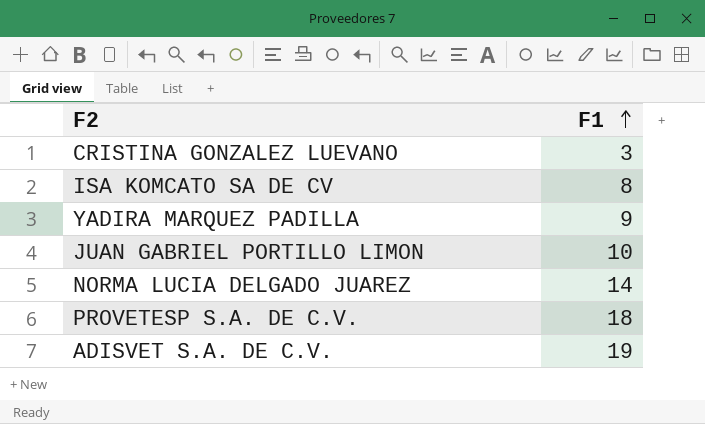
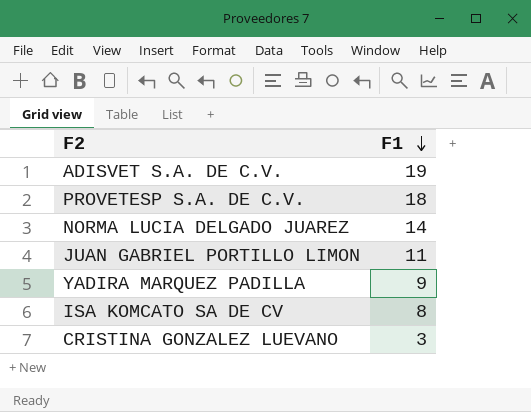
row order: F1 ascending -> F1 descending
JUAN GABRIEL PORTILLO LIMON | F1: 10 -> 11

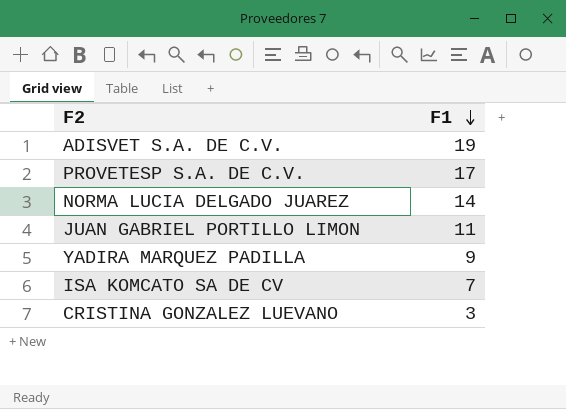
PROVETESP S.A. DE C.V. | F1: 18 -> 17
ISA KOMCATO SA DE CV | F1: 8 -> 7

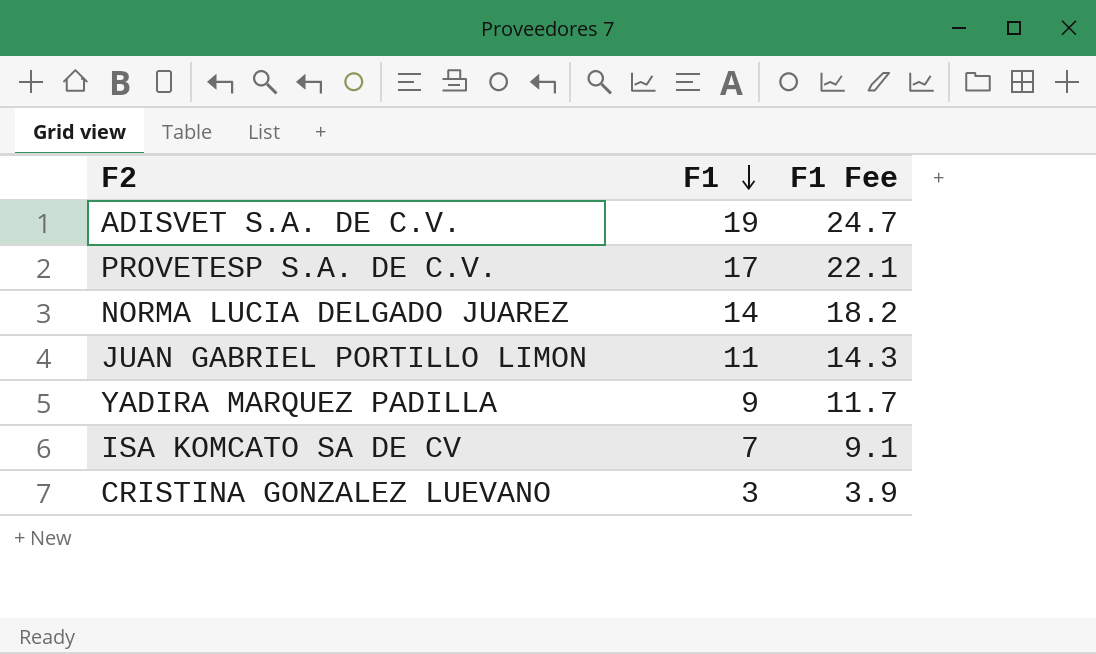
column F1 Fee | formula: none -> [F1] * 1.3

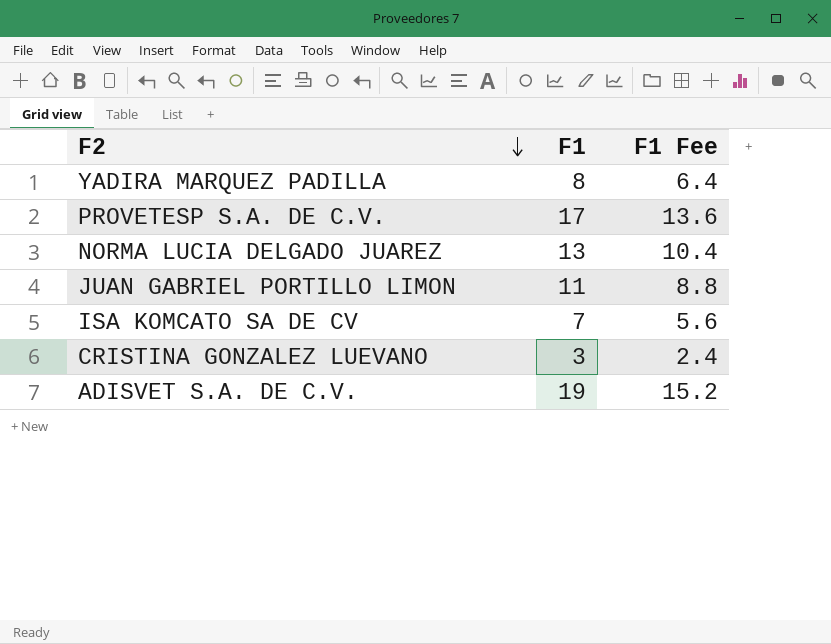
row order: F1 descending -> F2 descending
column F1 Fee | formula: [F1] * 1.3 -> [F1] * 0.8
YADIRA MARQUEZ PADILLA | F1: 9 -> 8
NORMA LUCIA DELGADO JUAREZ | F1: 14 -> 13

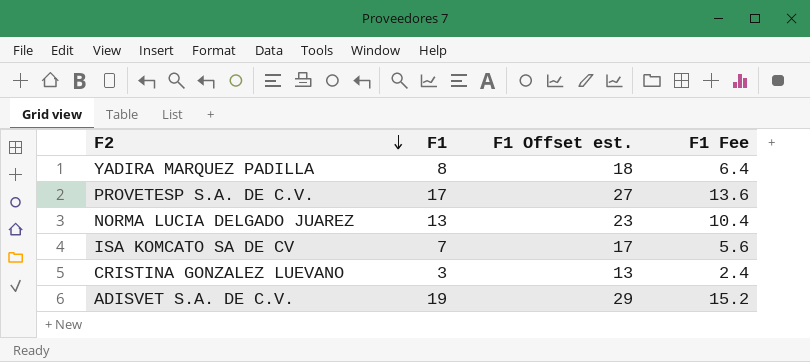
column F1 Offset est. | formula: none -> [F1] + 10
row JUAN GABRIEL PORTILLO LIMON: 11 | 8.8 -> none

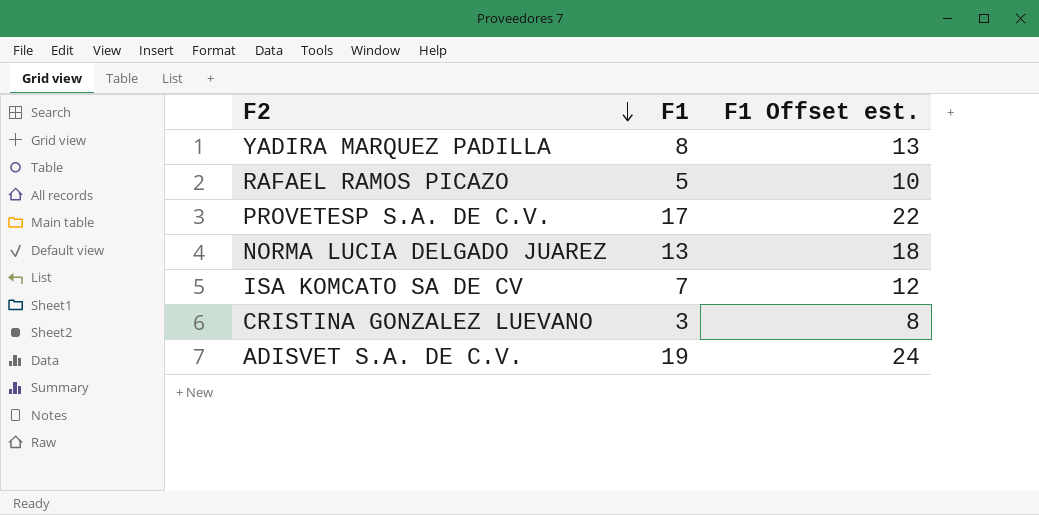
column F1 Fee | formula: [F1] * 0.8 -> none
column F1 Offset est. | formula: [F1] + 10 -> [F1] + 5
row RAFAEL RAMOS PICAZO: none -> 5 | 10

